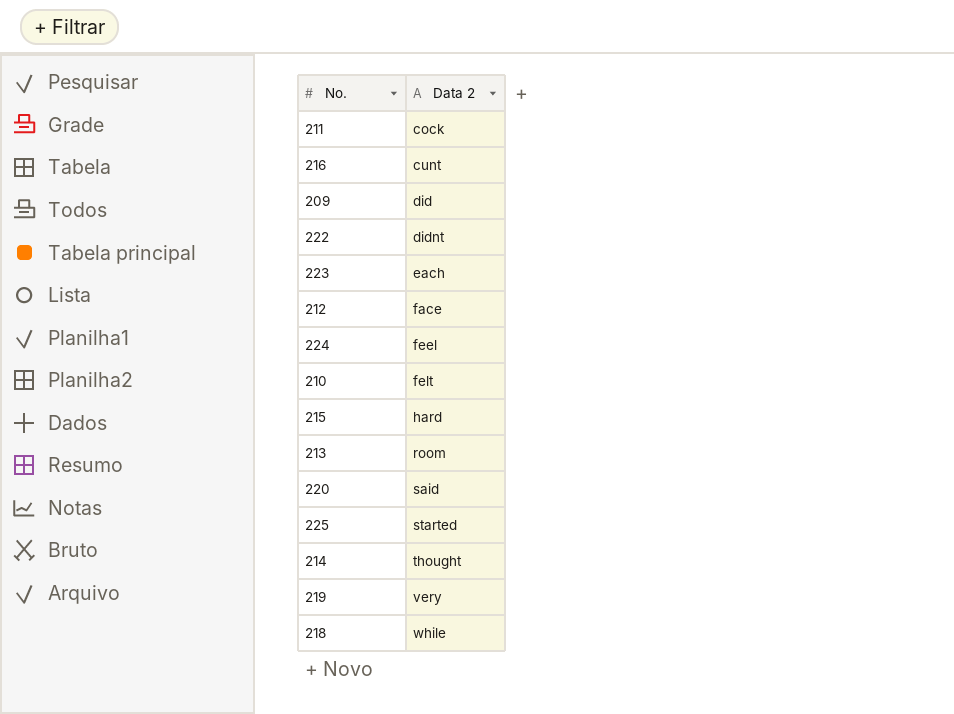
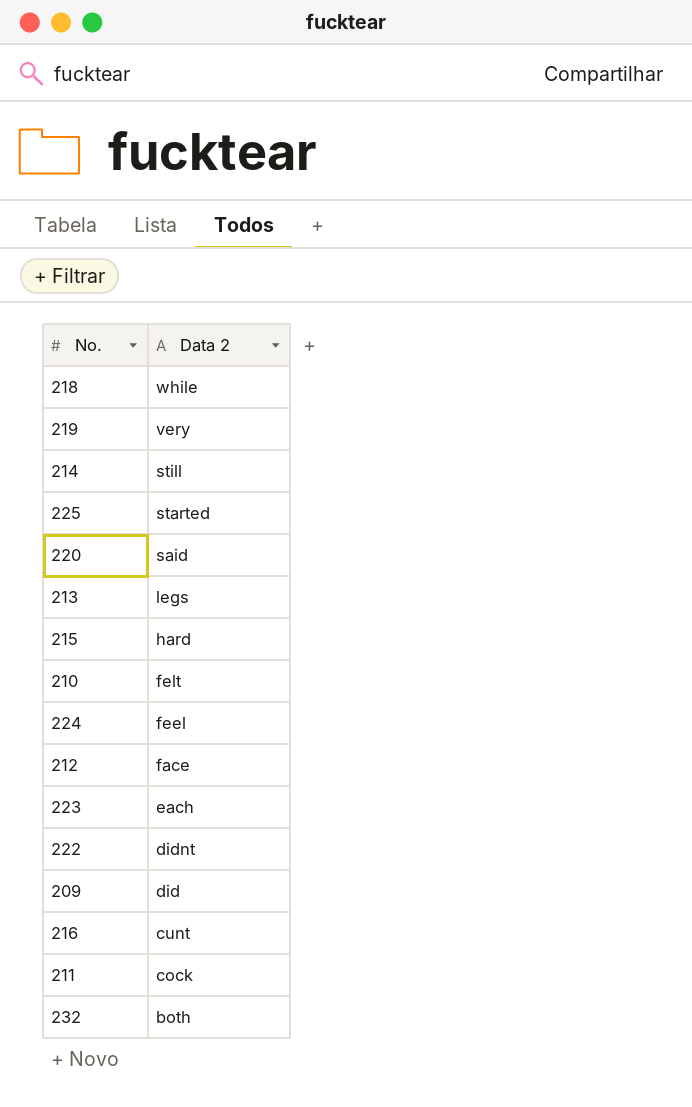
row order: Data 2 ascending -> Data 2 descending
214 | Data 2: thought -> still
213 | Data 2: room -> legs
row 232: none -> both

